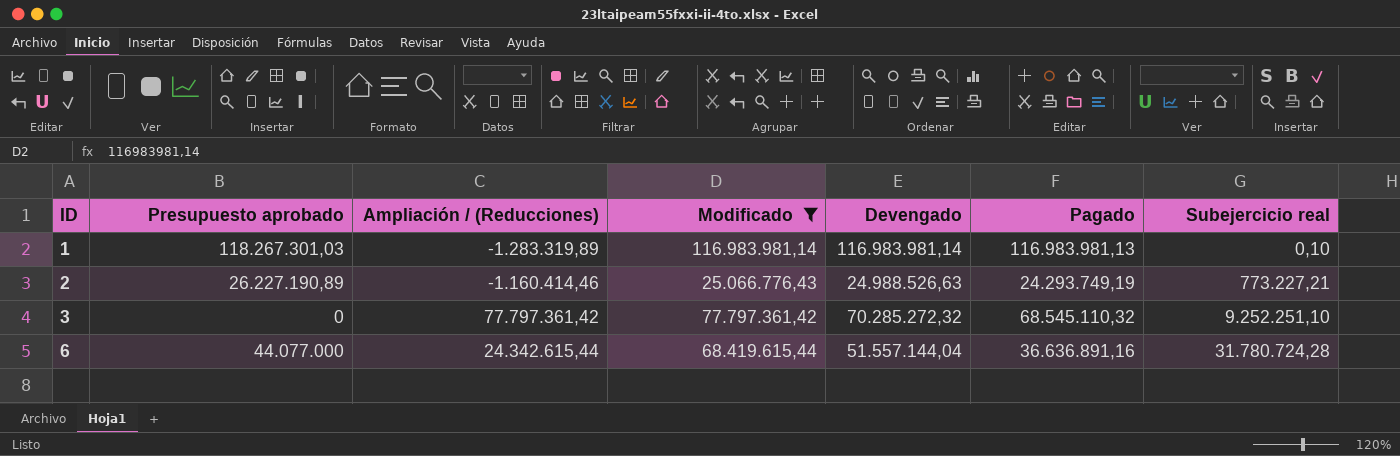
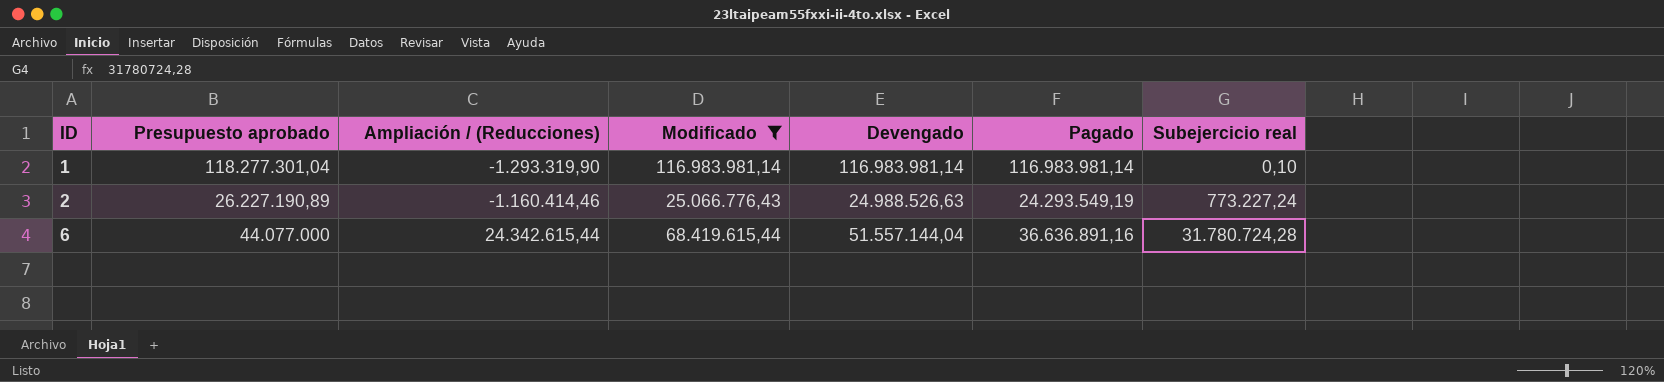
row 3: 0 | 77.797.361,42 | 77.797.361,42 | 70.285.272,32 | 68.545.110,32 | 9.252.251,10 -> none
1 | Presupuesto aprobado: 118.267.301,03 -> 118.277.301,04
1 | Ampliación / (Reducciones): -1.283.319,89 -> -1.293.319,90
1 | Pagado: 116.983.981,13 -> 116.983.981,14
2 | Pagado: 24.293.749,19 -> 24.293.549,19
2 | Subejercicio real: 773.227,21 -> 773.227,24

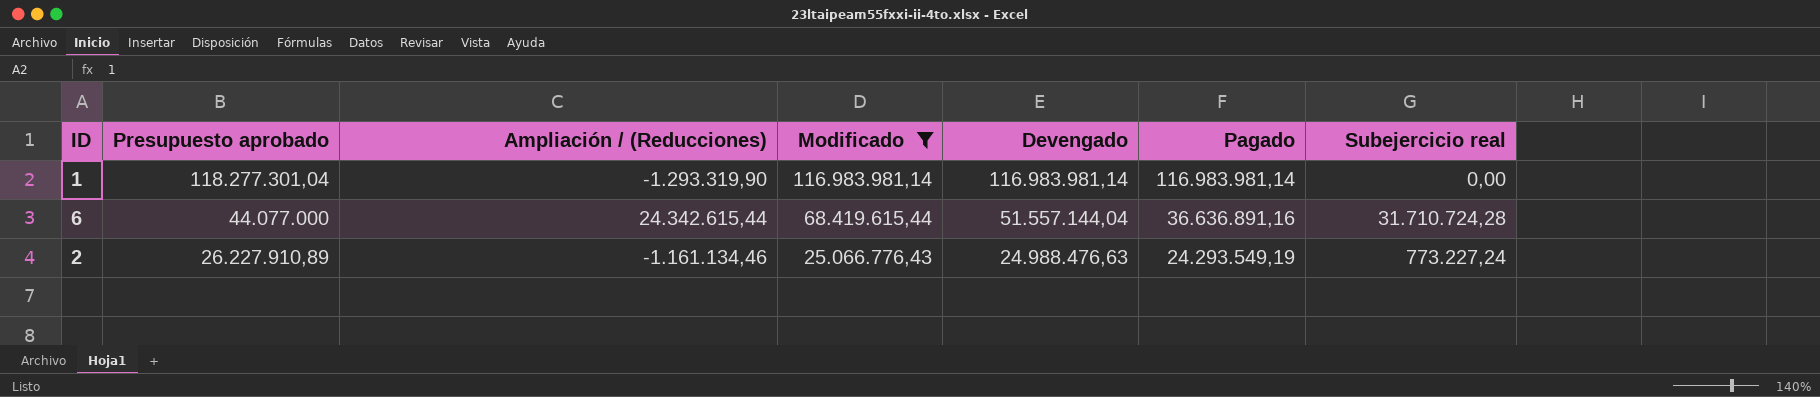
row order: ID ascending -> Presupuesto aprobado descending
1 | Subejercicio real: 0,10 -> 0,00
6 | Subejercicio real: 31.780.724,28 -> 31.710.724,28
2 | Presupuesto aprobado: 26.227.190,89 -> 26.227.910,89
2 | Ampliación / (Reducciones): -1.160.414,46 -> -1.161.134,46
2 | Devengado: 24.988.526,63 -> 24.988.476,63

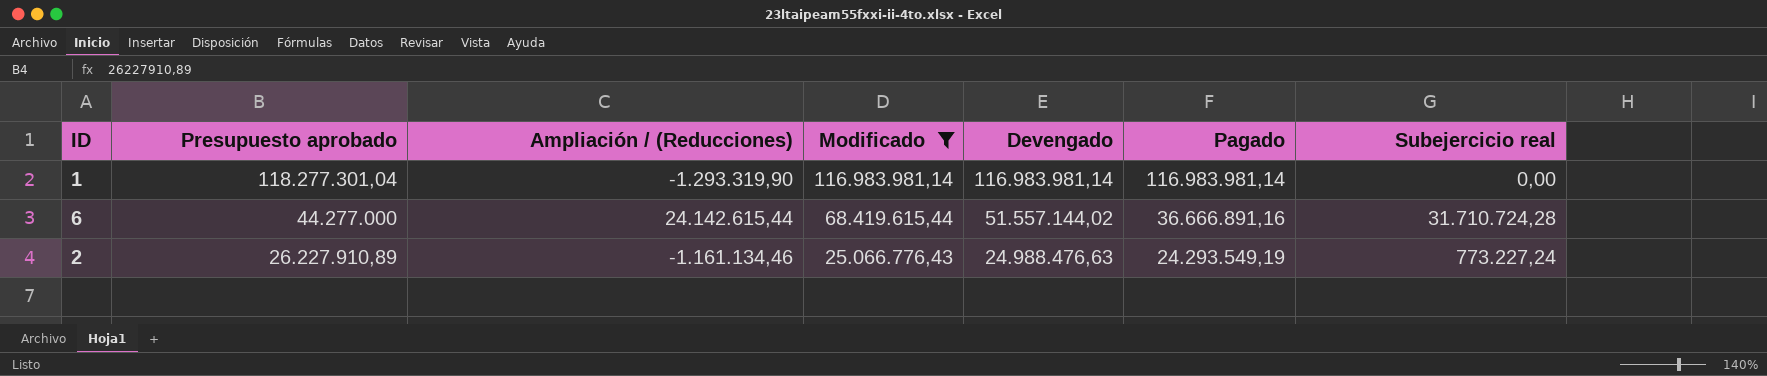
6 | Presupuesto aprobado: 44.077.000 -> 44.277.000
6 | Ampliación / (Reducciones): 24.342.615,44 -> 24.142.615,44
6 | Devengado: 51.557.144,04 -> 51.557.144,02
6 | Pagado: 36.636.891,16 -> 36.666.891,16

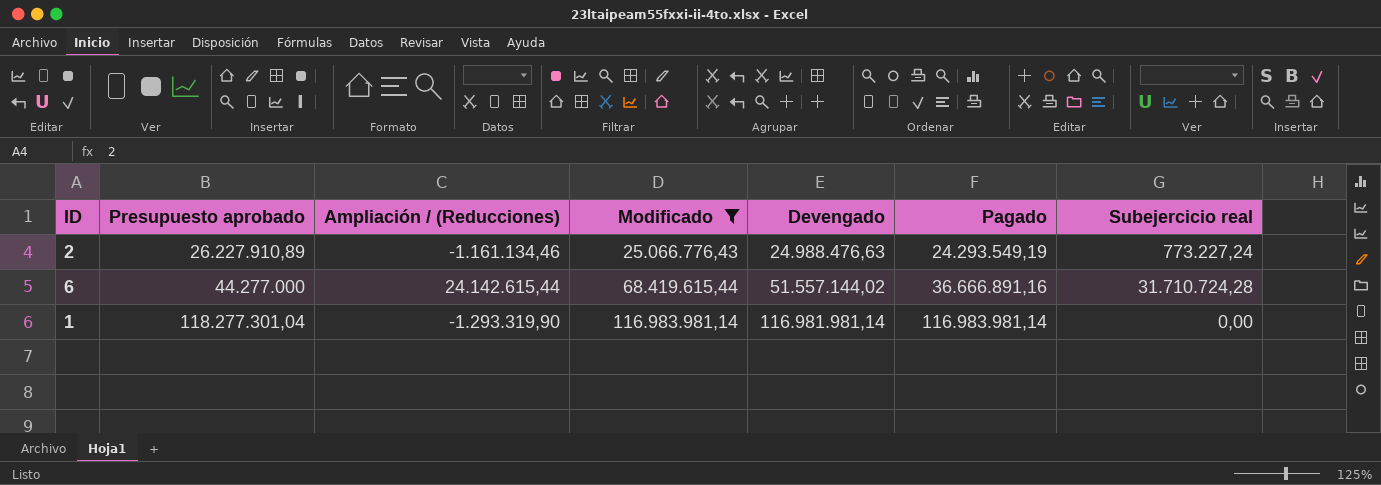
row order: Presupuesto aprobado descending -> Presupuesto aprobado ascending
1 | Devengado: 116.983.981,14 -> 116.981.981,14

